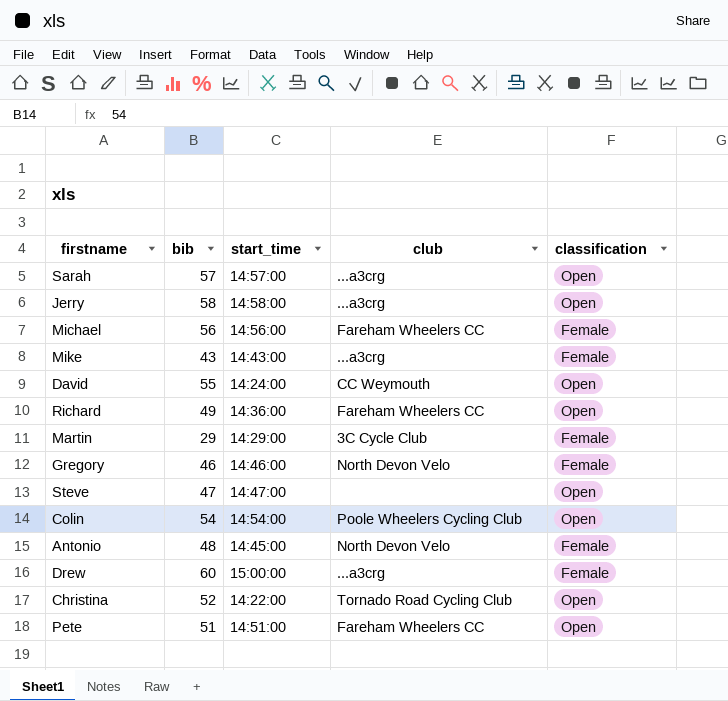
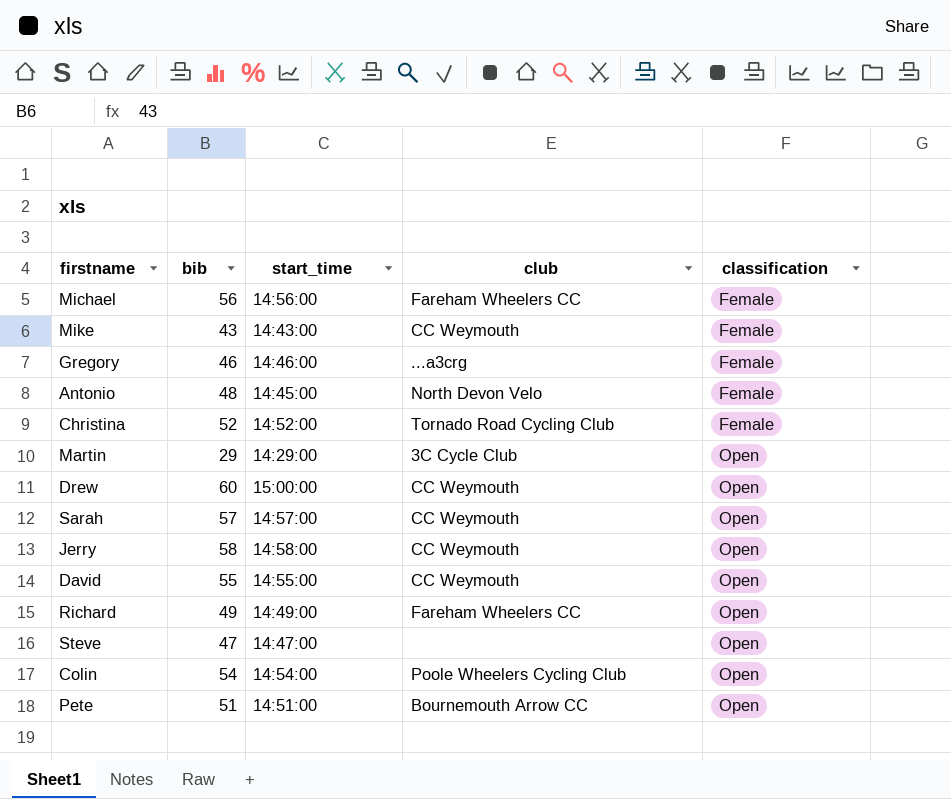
row order: none -> classification ascending
Mike | club: ...a3crg -> CC Weymouth
Gregory | club: North Devon Velo -> ...a3crg
Christina | start_time: 14:22:00 -> 14:52:00
Christina | classification: Open -> Female
Martin | classification: Female -> Open
Drew | club: ...a3crg -> CC Weymouth
Drew | classification: Female -> Open
Sarah | club: ...a3crg -> CC Weymouth
Jerry | club: ...a3crg -> CC Weymouth
David | start_time: 14:24:00 -> 14:55:00
Richard | start_time: 14:36:00 -> 14:49:00
Pete | club: Fareham Wheelers CC -> Bournemouth Arrow CC

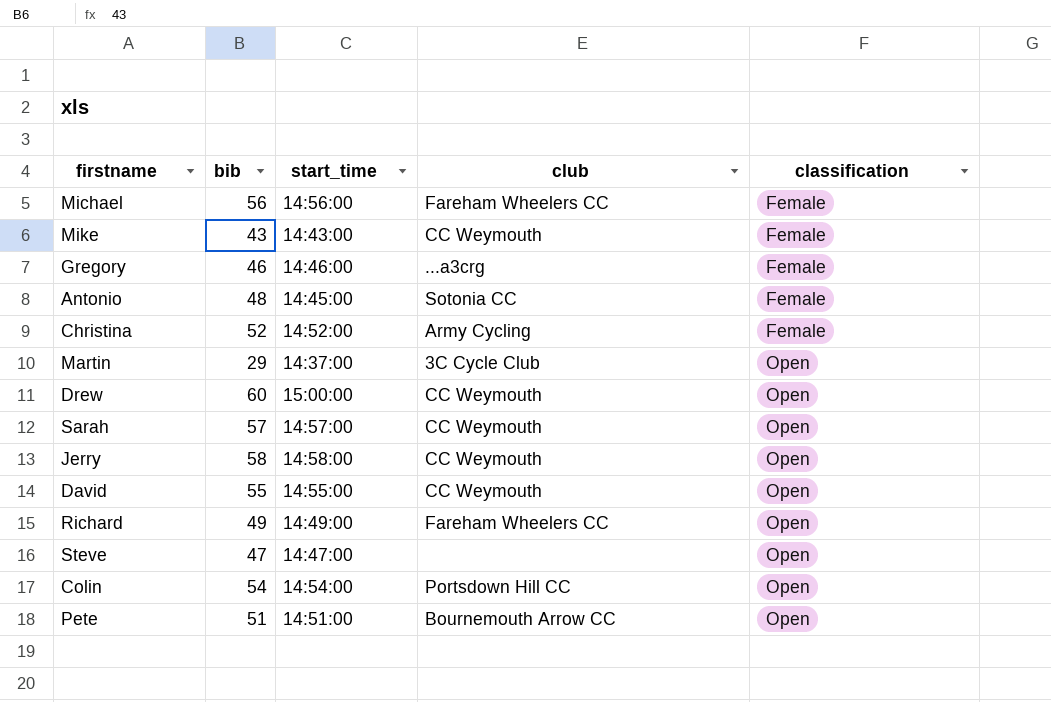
Antonio | club: North Devon Velo -> Sotonia CC
Christina | club: Tornado Road Cycling Club -> Army Cycling
Martin | start_time: 14:29:00 -> 14:37:00
Colin | club: Poole Wheelers Cycling Club -> Portsdown Hill CC

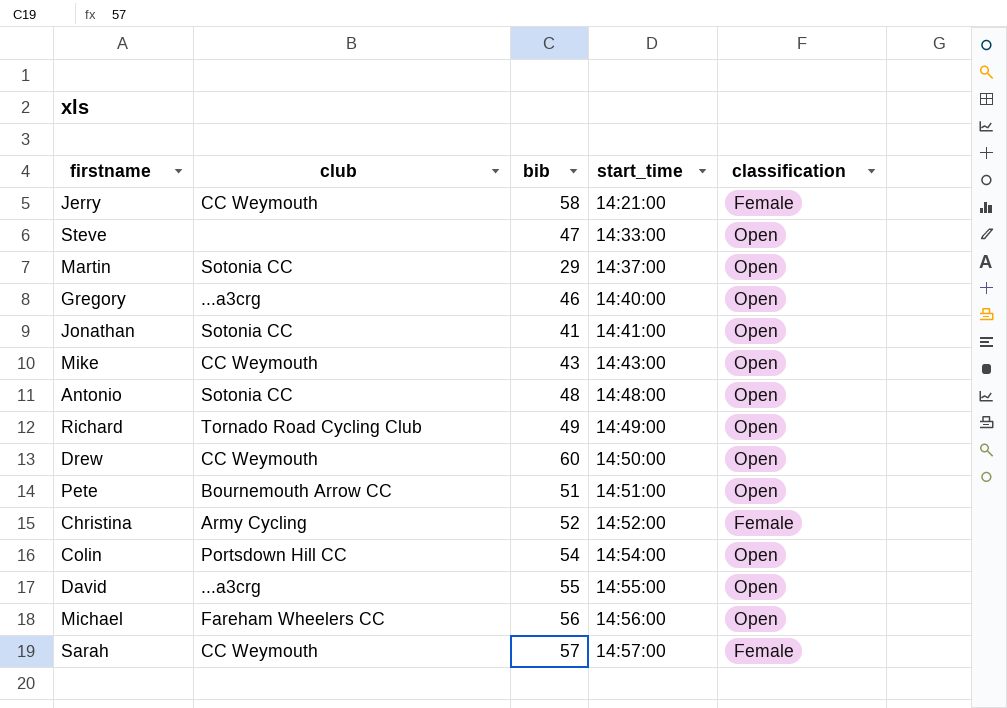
row order: classification ascending -> start_time ascending
column club | position: 4 -> 2
Jerry | start_time: 14:58:00 -> 14:21:00
Jerry | classification: Open -> Female
Steve | start_time: 14:47:00 -> 14:33:00
Martin | club: 3C Cycle Club -> Sotonia CC
Gregory | start_time: 14:46:00 -> 14:40:00
Gregory | classification: Female -> Open
row Jonathan: none -> Sotonia CC | 41 | 14:41:00 | Open
Mike | classification: Female -> Open
Antonio | start_time: 14:45:00 -> 14:48:00
Antonio | classification: Female -> Open
Richard | club: Fareham Wheelers CC -> Tornado Road Cycling Club
Drew | start_time: 15:00:00 -> 14:50:00
David | club: CC Weymouth -> ...a3crg
Michael | classification: Female -> Open
Sarah | classification: Open -> Female

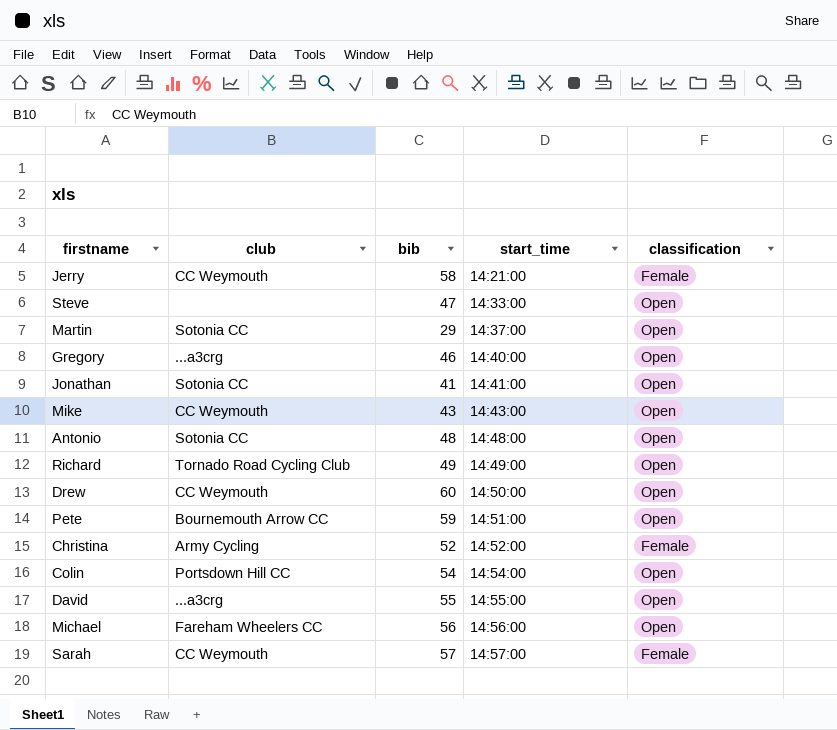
Pete | bib: 51 -> 59

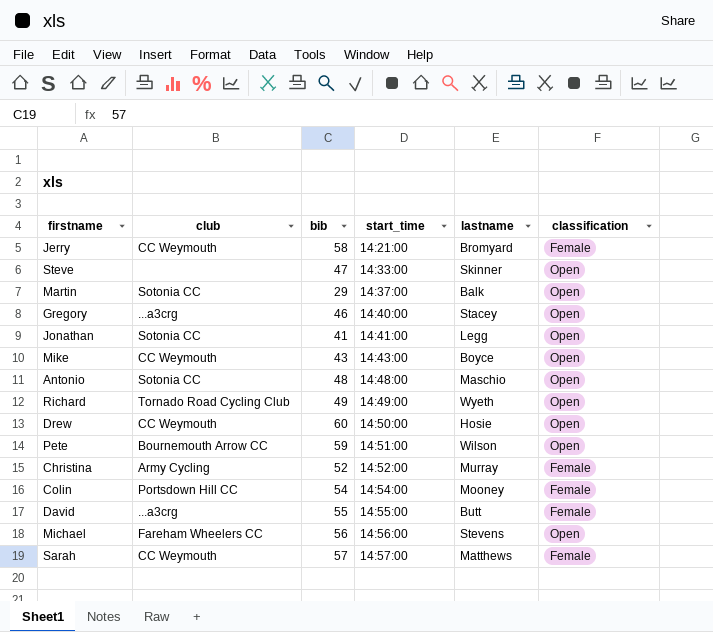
column lastname | position: none -> 5
Colin | classification: Open -> Female
David | classification: Open -> Female

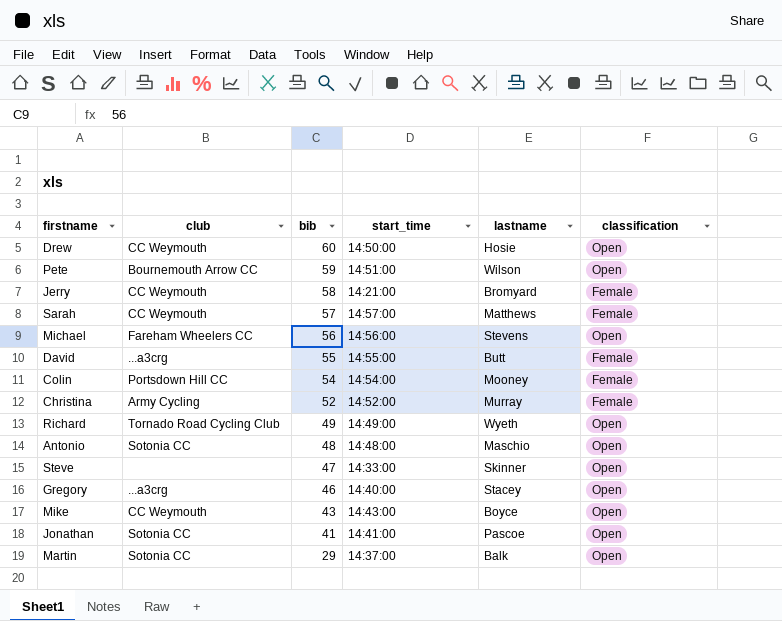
row order: start_time ascending -> bib descending
Jonathan | lastname: Legg -> Pascoe

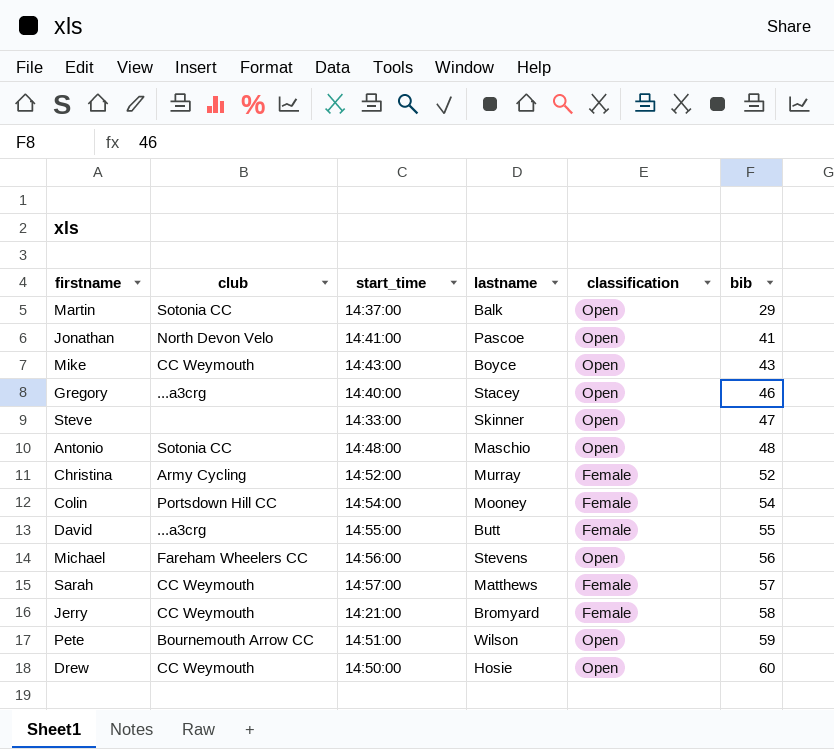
row order: bib descending -> bib ascending
column bib | position: 3 -> 6
row Richard: Tornado Road Cycling Club | 49 | 14:49:00 | Wyeth | Open -> none
Jonathan | club: Sotonia CC -> North Devon Velo

